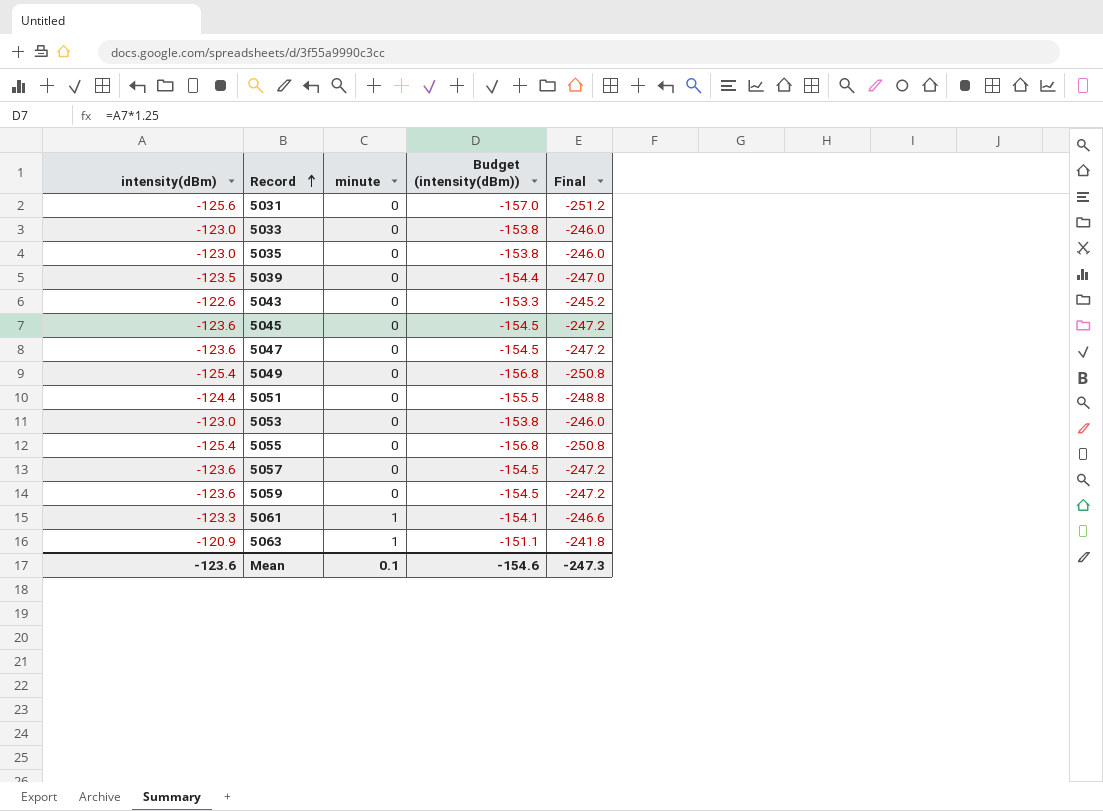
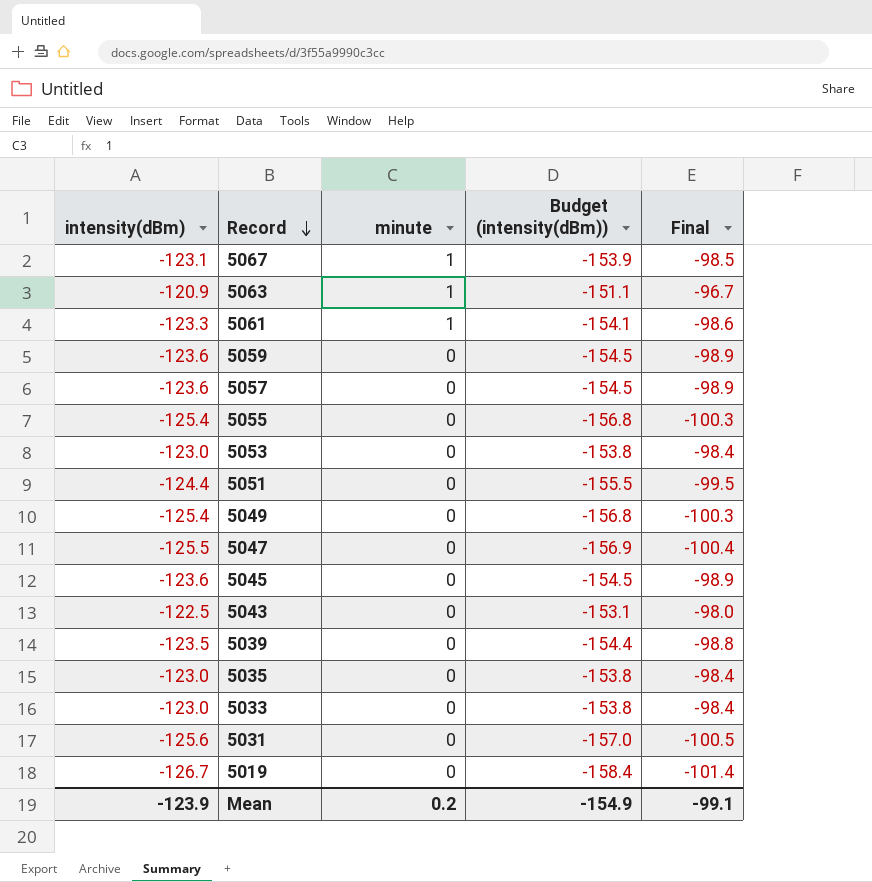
row order: Record ascending -> Record descending
column Final | formula: [intensity(dBm)] * 2 -> [intensity(dBm)] * 0.8
row 5067: none -> -123.1 | 1 | -153.9 | -98.5
5047 | intensity(dBm): -123.6 -> -125.5
5047 | Budget (intensity(dBm)): -154.5 -> -156.9
5043 | intensity(dBm): -122.6 -> -122.5
5043 | Budget (intensity(dBm)): -153.3 -> -153.1
row 5019: none -> -126.7 | 0 | -158.4 | -101.4
Mean | intensity(dBm): -123.6 -> -123.9
Mean | minute: 0.1 -> 0.2
Mean | Budget (intensity(dBm)): -154.6 -> -154.9
Mean | Final: -247.3 -> -99.1

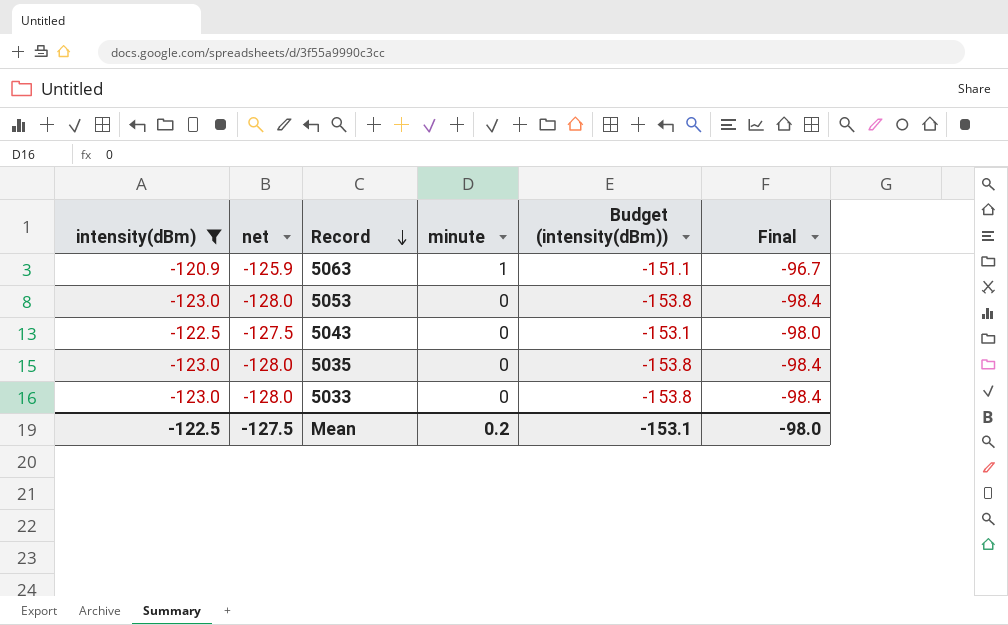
filter: none -> intensity(dBm) >= -123.0
column net | formula: none -> [intensity(dBm)] - 5
Mean | intensity(dBm): -123.9 -> -122.5
Mean | Budget (intensity(dBm)): -154.9 -> -153.1
Mean | Final: -99.1 -> -98.0

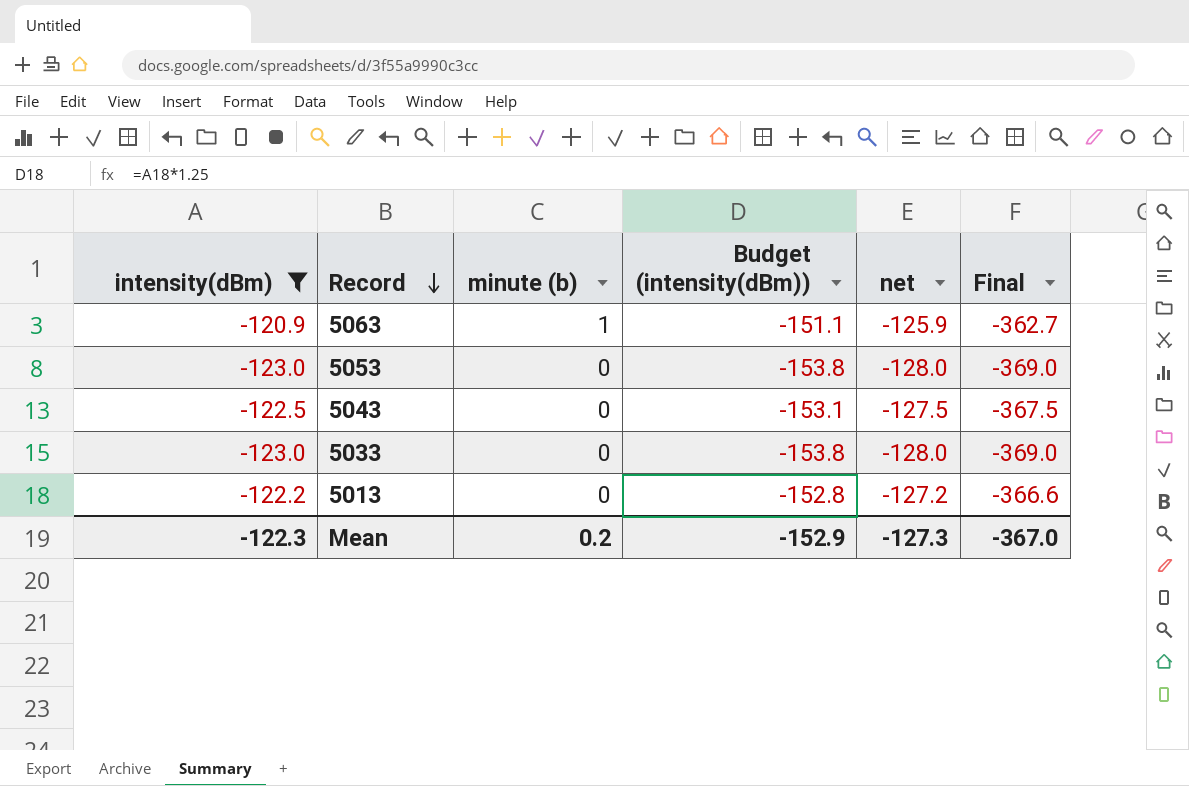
column name: minute -> minute (b)
column net | position: 2 -> 5
column Final | formula: [intensity(dBm)] * 0.8 -> [intensity(dBm)] * 3
row 5035: -123.0 | -128.0 | 0 | -153.8 | -98.4 -> none
row 5013: none -> -122.2 | 0 | -152.8 | -127.2 | -366.6
Mean | intensity(dBm): -122.5 -> -122.3
Mean | Budget (intensity(dBm)): -153.1 -> -152.9
Mean | net: -127.5 -> -127.3
Mean | Final: -98.0 -> -367.0

